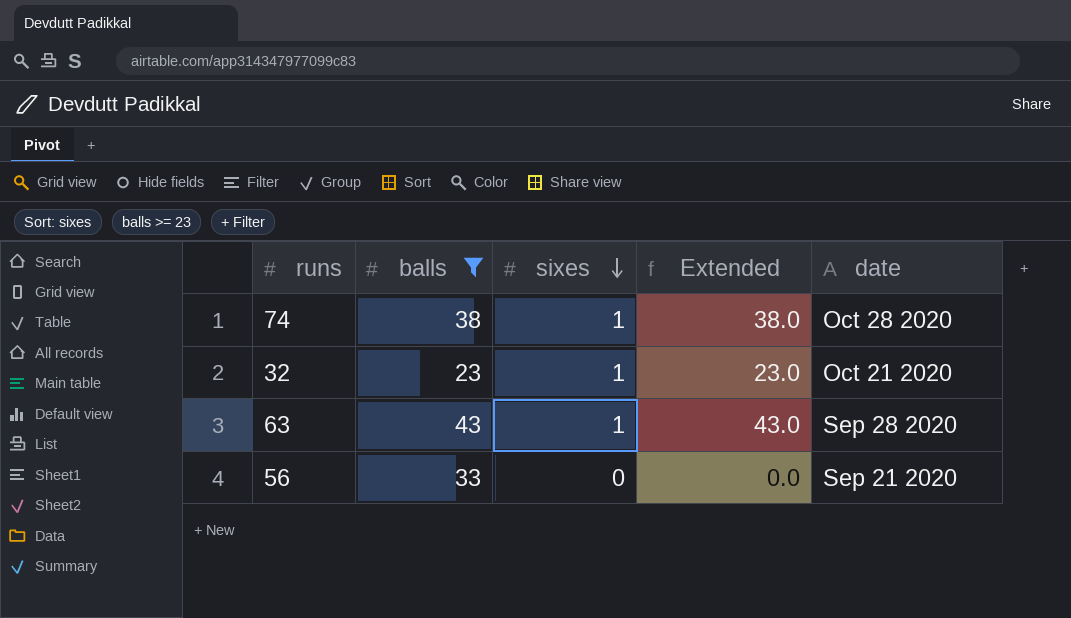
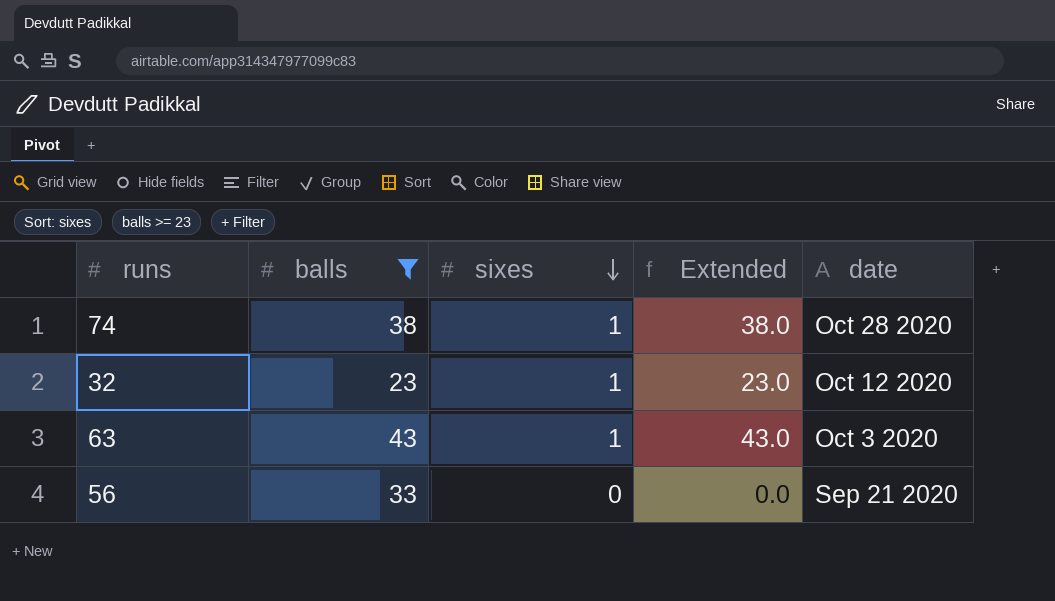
32 | date: Oct 21 2020 -> Oct 12 2020
63 | date: Sep 28 2020 -> Oct 3 2020

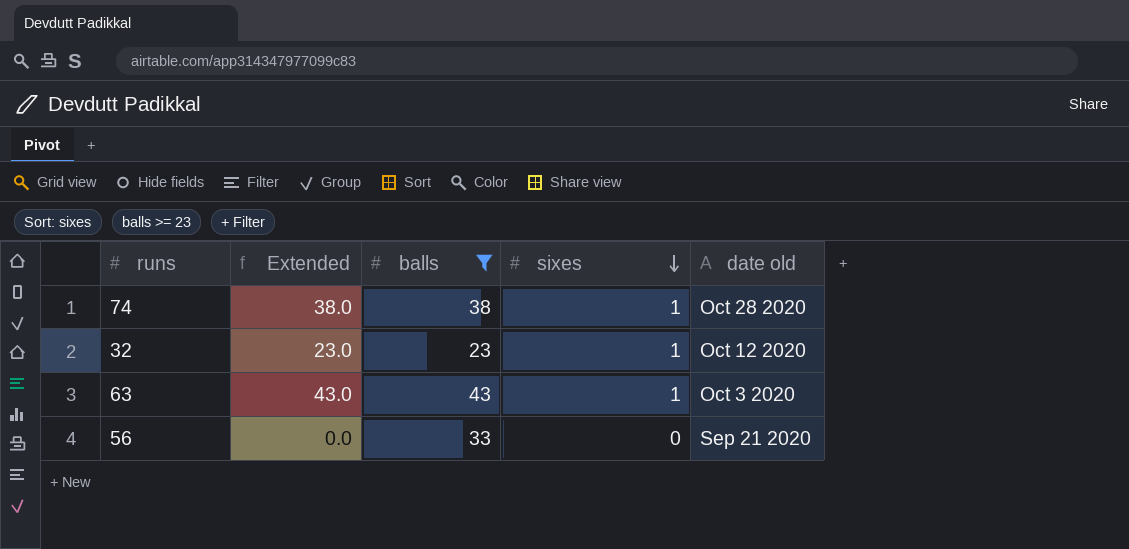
column Extended | position: 4 -> 2
column name: date -> date old

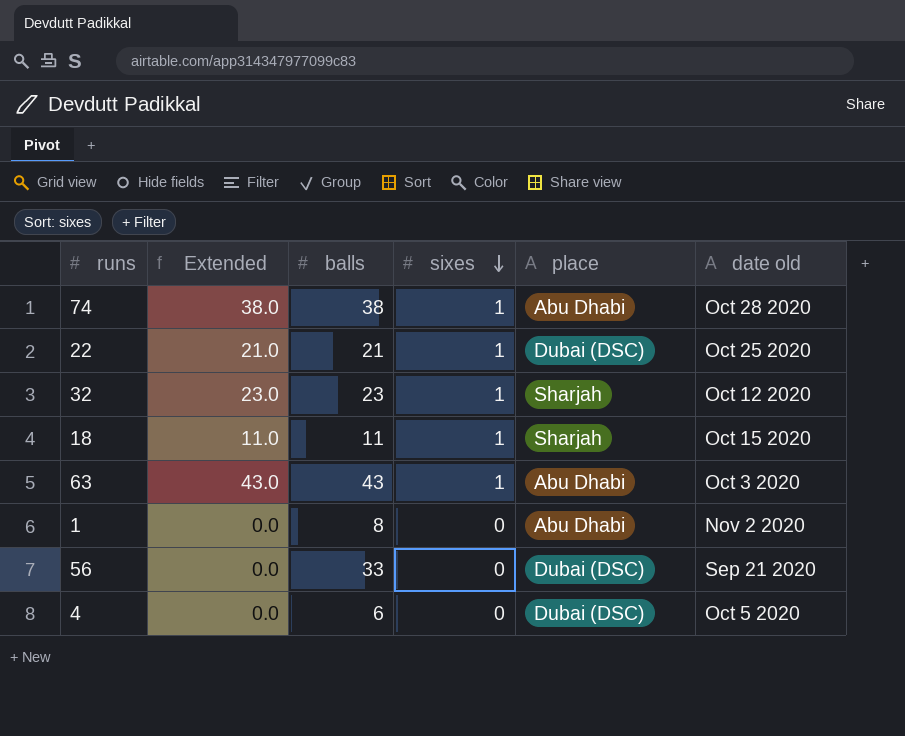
filter: balls >= 23 -> none
column place | position: none -> 5

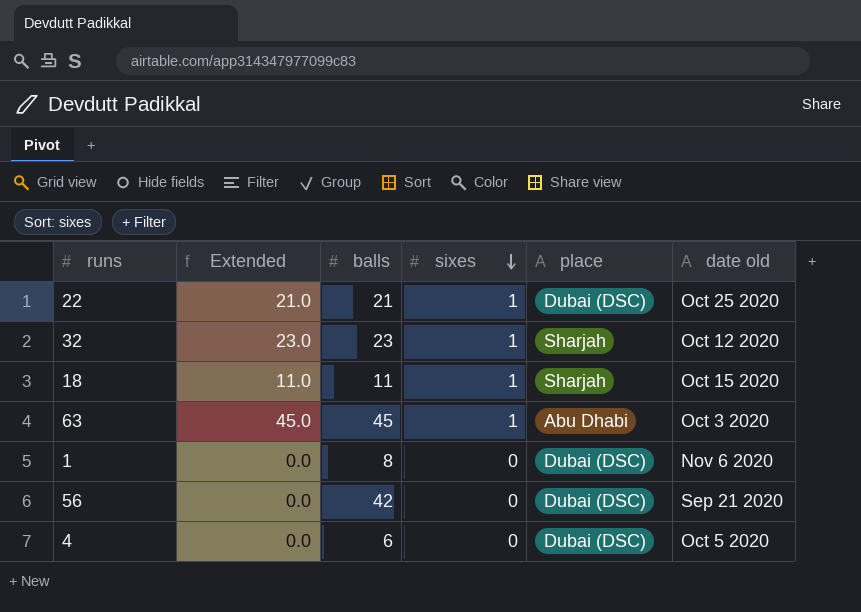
row 74: 38.0 | 38 | 1 | Abu Dhabi | Oct 28 2020 -> none
63 | Extended: 43.0 -> 45.0
63 | balls: 43 -> 45
1 | place: Abu Dhabi -> Dubai (DSC)
1 | date old: Nov 2 2020 -> Nov 6 2020
56 | balls: 33 -> 42

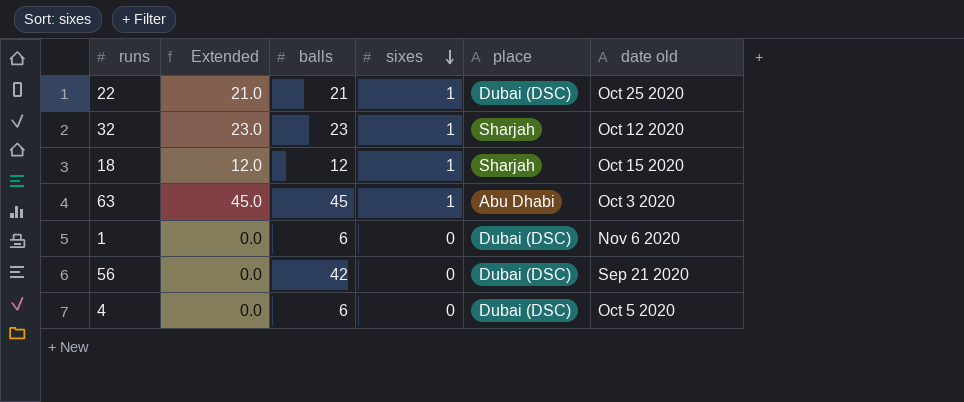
18 | Extended: 11.0 -> 12.0
18 | balls: 11 -> 12
1 | balls: 8 -> 6

